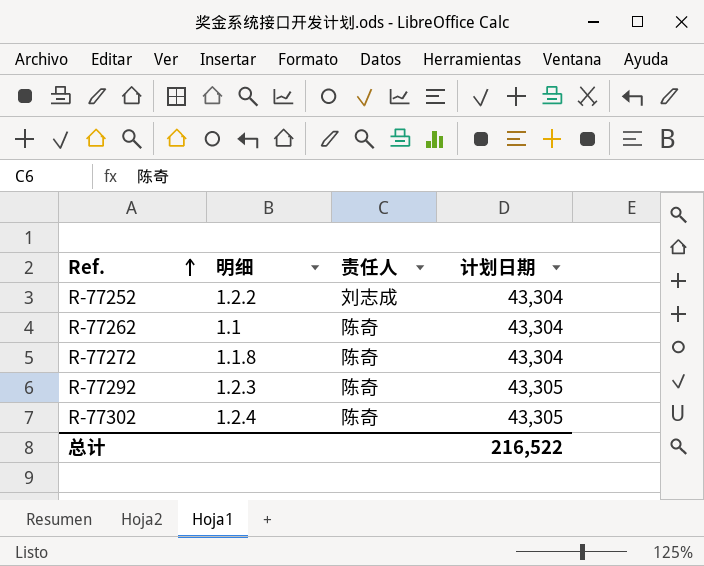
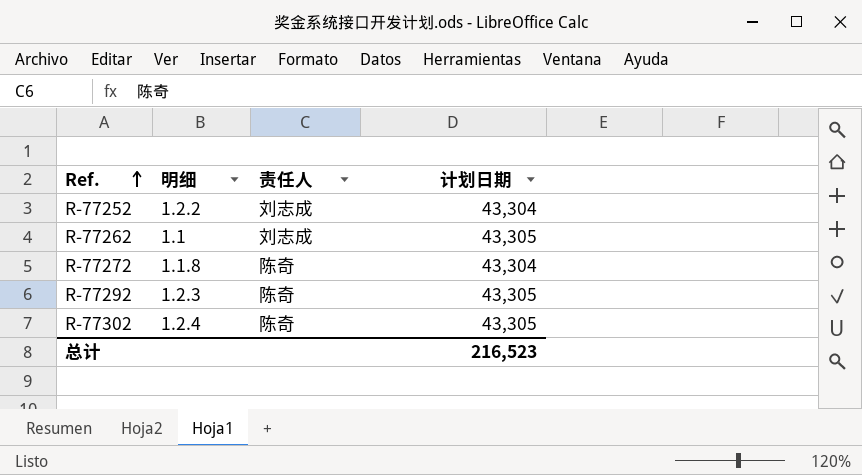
R-77262 | 责任人: 陈奇 -> 刘志成
R-77262 | 计划日期: 43,304 -> 43,305
总计 | 计划日期: 216,522 -> 216,523

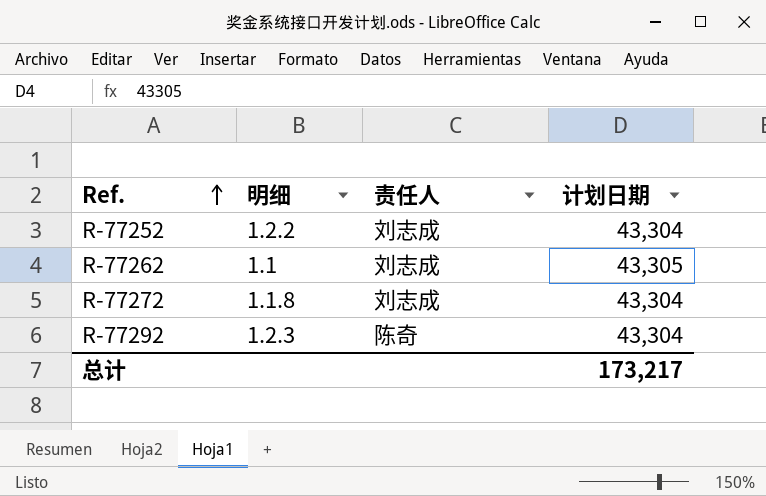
row R-77302: 1.2.4 | 陈奇 | 43,305 -> none
R-77272 | 责任人: 陈奇 -> 刘志成
R-77292 | 计划日期: 43,305 -> 43,304
总计 | 计划日期: 216,523 -> 173,217

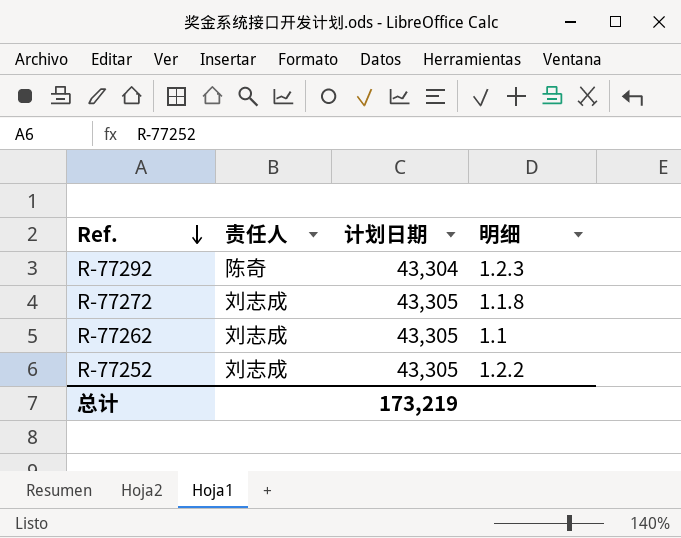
row order: Ref. ascending -> Ref. descending
column 明细 | position: 2 -> 4
R-77272 | 计划日期: 43,304 -> 43,305
R-77252 | 计划日期: 43,304 -> 43,305
总计 | 计划日期: 173,217 -> 173,219

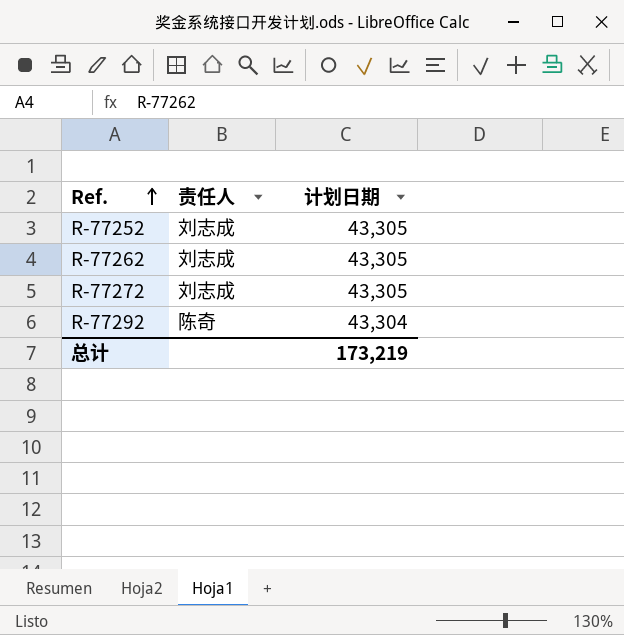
row order: Ref. descending -> Ref. ascending
column 明细 | position: 4 -> none

